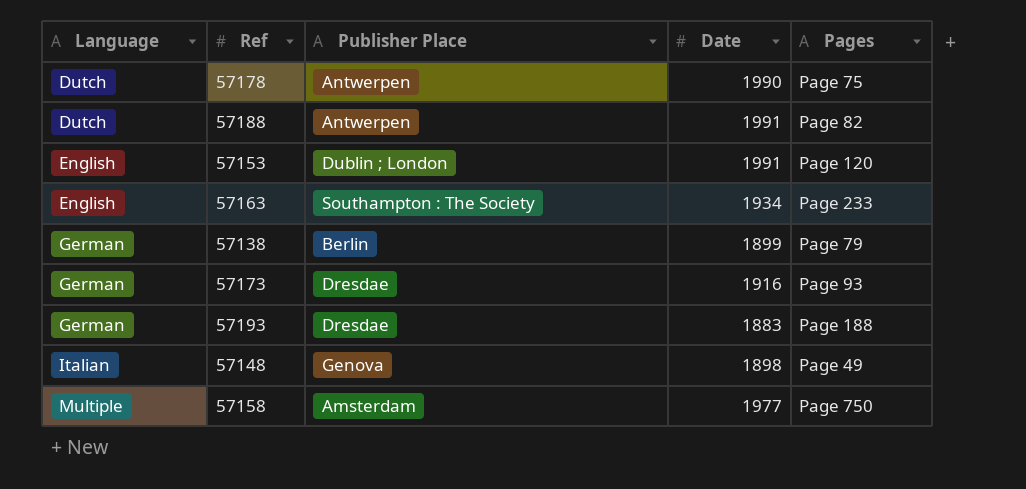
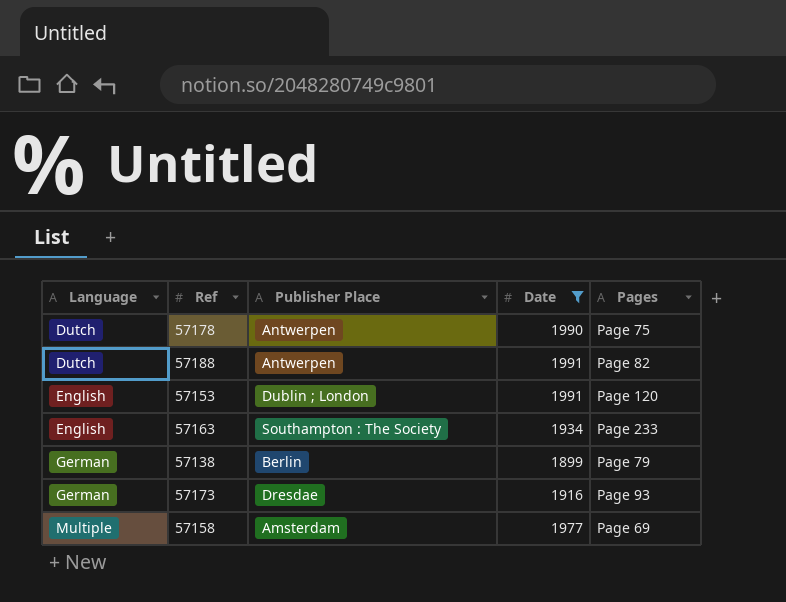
filter: none -> Date >= 1899
57158 | Pages: Page 750 -> Page 69

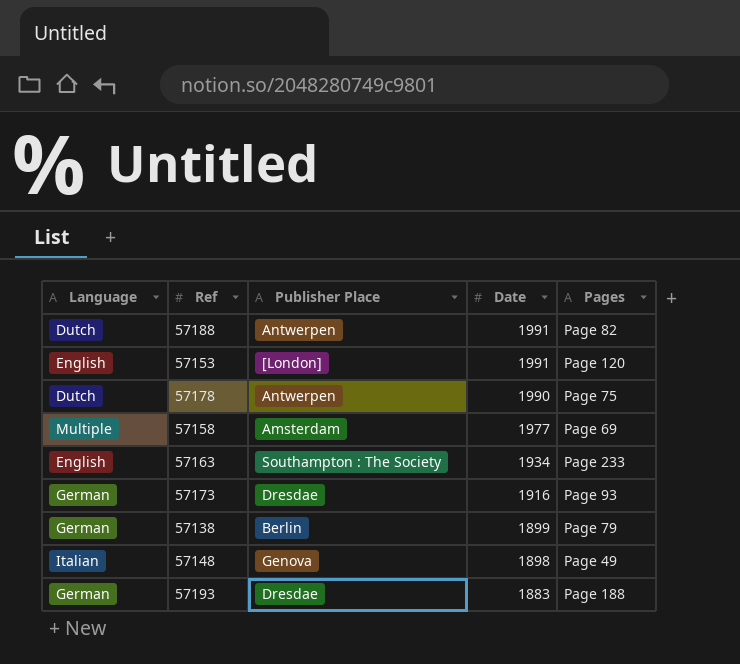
filter: Date >= 1899 -> none
row order: Language ascending -> Date descending
57153 | Publisher Place: Dublin ; London -> [London]

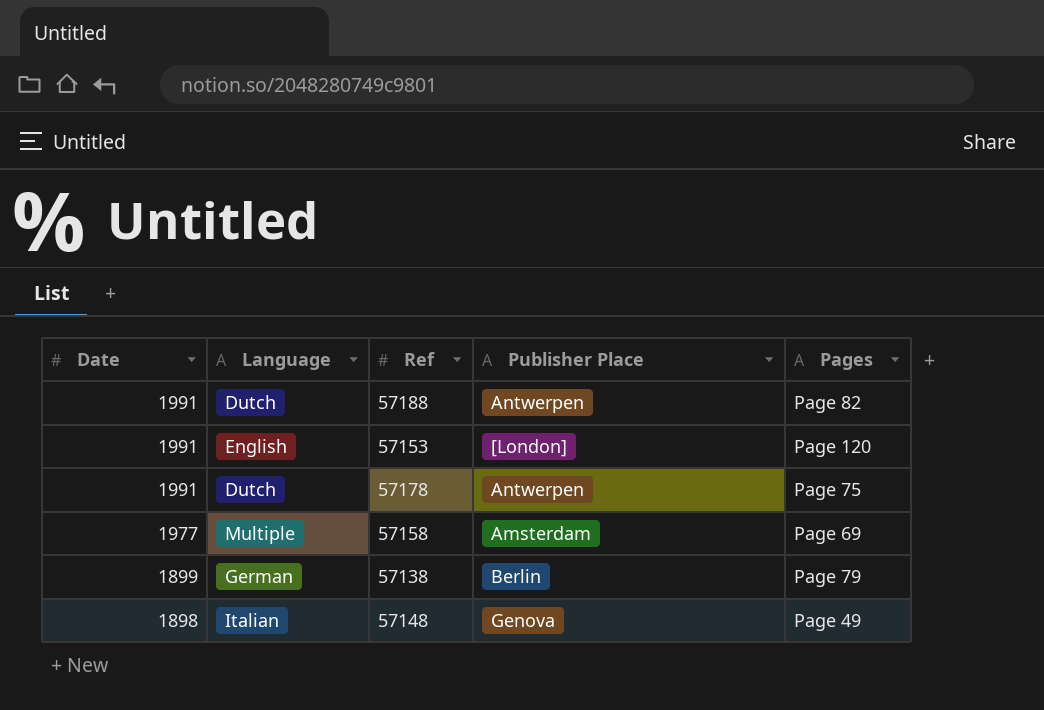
column Date | position: 4 -> 1
row 57163: English | Southampton : The Society | 1934 | Page 233 -> none
row 57173: German | Dresdae | 1916 | Page 93 -> none
row 57193: German | Dresdae | 1883 | Page 188 -> none
57178 | Date: 1990 -> 1991

